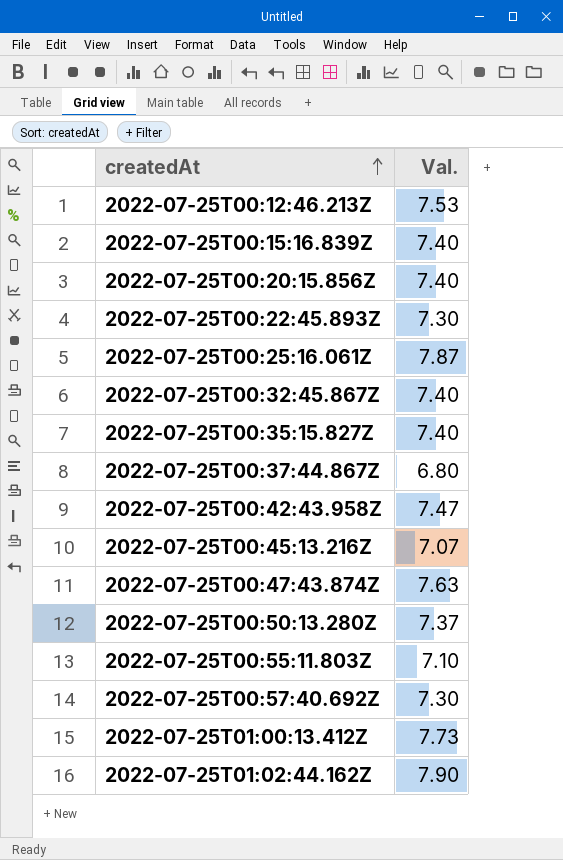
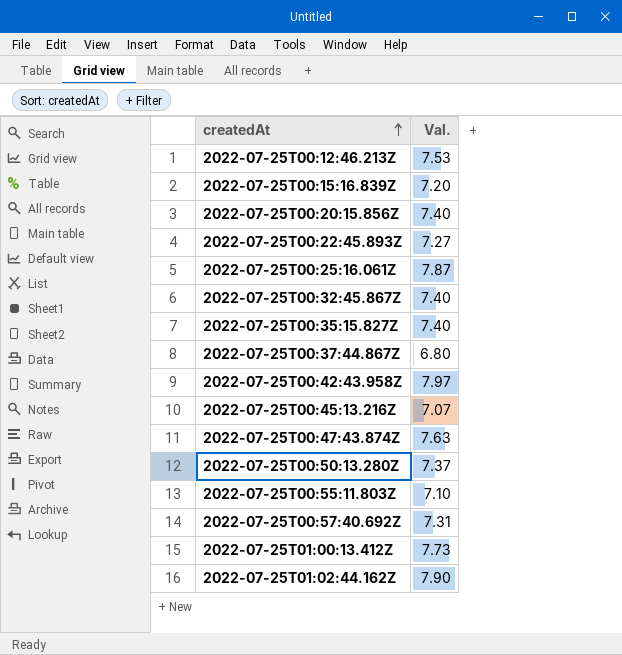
2022-07-25T00:15:16.839Z | Val.: 7.40 -> 7.20
2022-07-25T00:22:45.893Z | Val.: 7.30 -> 7.27
2022-07-25T00:42:43.958Z | Val.: 7.47 -> 7.97
2022-07-25T00:57:40.692Z | Val.: 7.30 -> 7.31

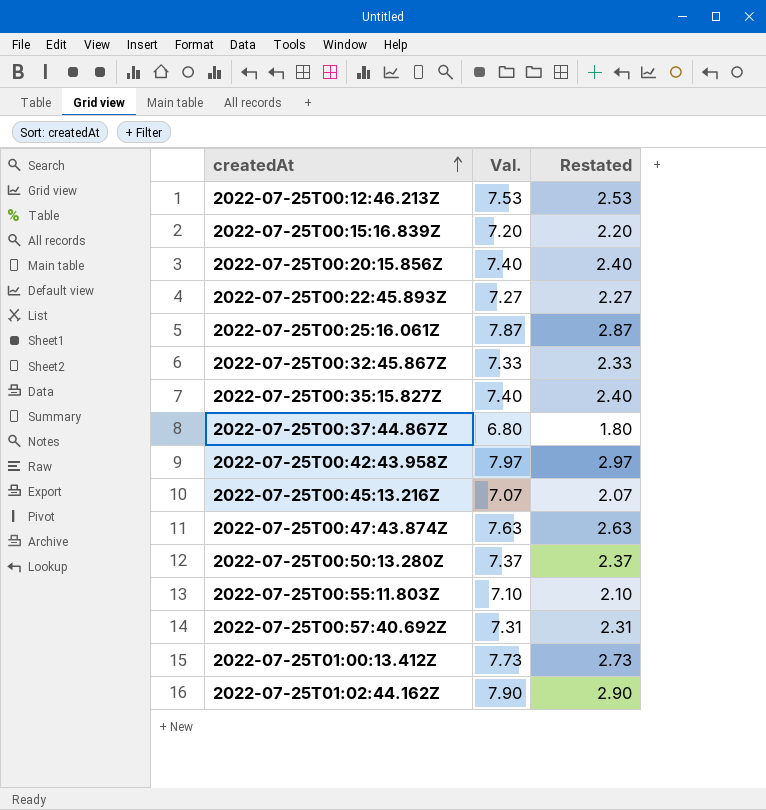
column Restated | formula: none -> [Val.] - 5
2022-07-25T00:32:45.867Z | Val.: 7.40 -> 7.33

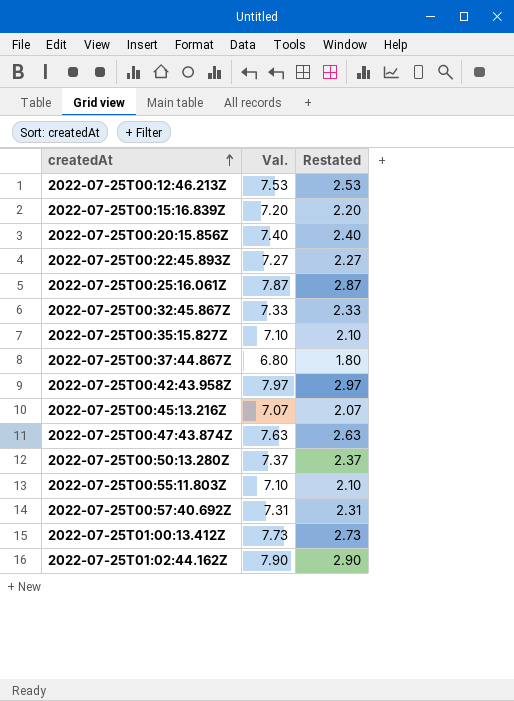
2022-07-25T00:35:15.827Z | Val.: 7.40 -> 7.10
2022-07-25T00:35:15.827Z | Restated: 2.40 -> 2.10

